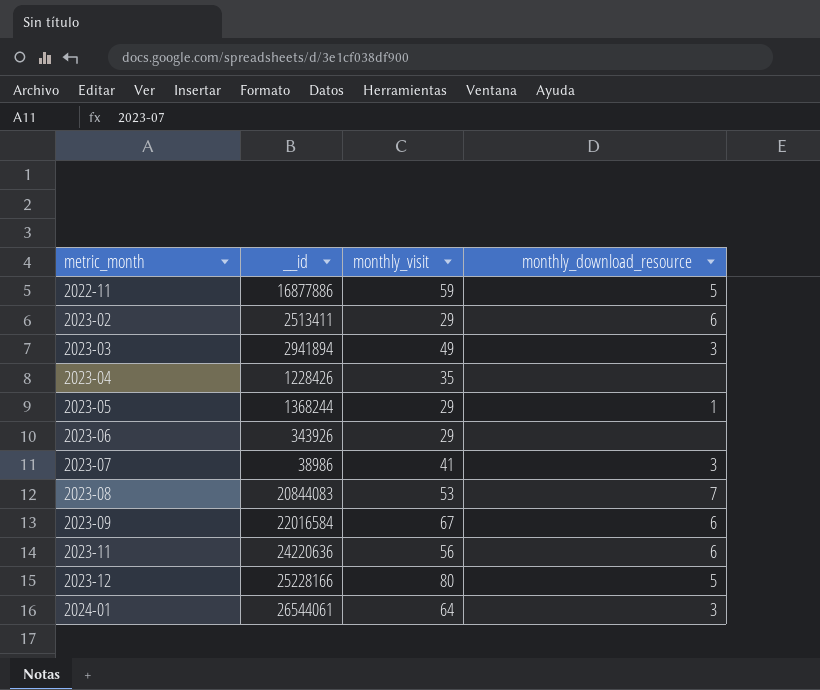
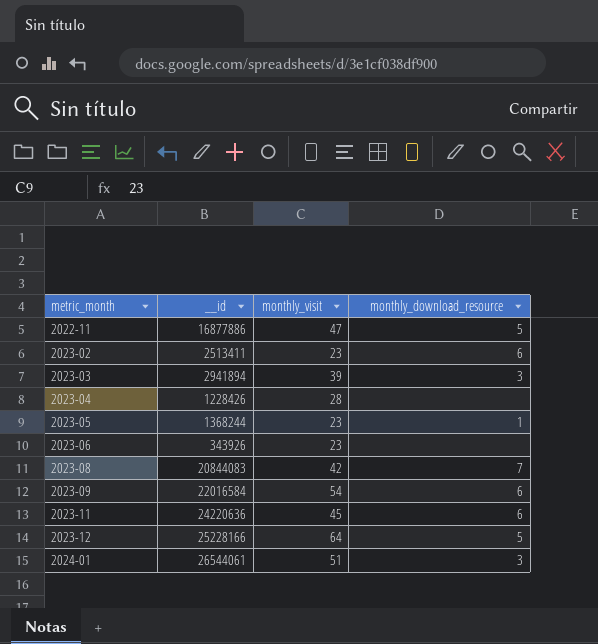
row 2023-07: 38986 | 41 | 3 -> none
2022-11 | monthly_visit: 59 -> 47
2023-02 | monthly_visit: 29 -> 23
2023-03 | monthly_visit: 49 -> 39
2023-04 | monthly_visit: 35 -> 28
2023-05 | monthly_visit: 29 -> 23
2023-06 | monthly_visit: 29 -> 23
2023-08 | monthly_visit: 53 -> 42
2023-09 | monthly_visit: 67 -> 54
2023-11 | monthly_visit: 56 -> 45
2023-12 | monthly_visit: 80 -> 64
2024-01 | monthly_visit: 64 -> 51

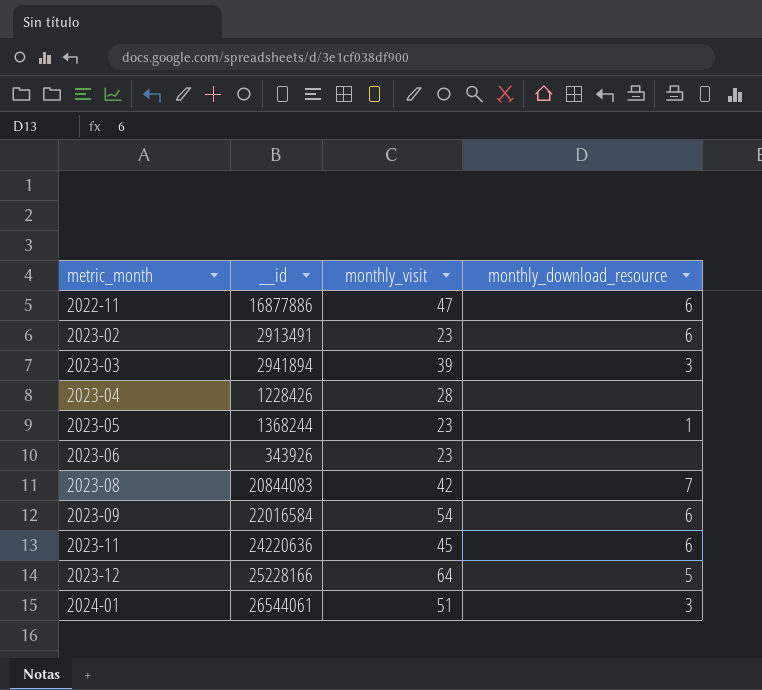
2022-11 | monthly_download_resource: 5 -> 6
2023-02 | __id: 2513411 -> 2913491

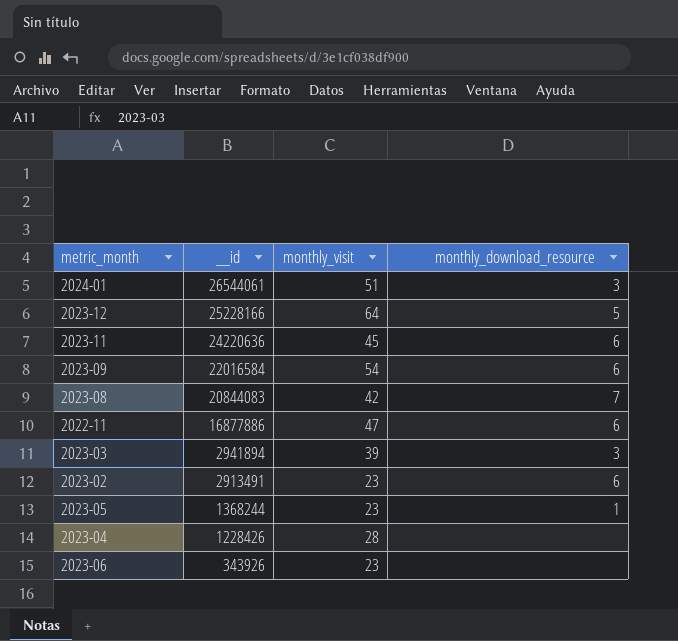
row order: metric_month ascending -> __id descending

